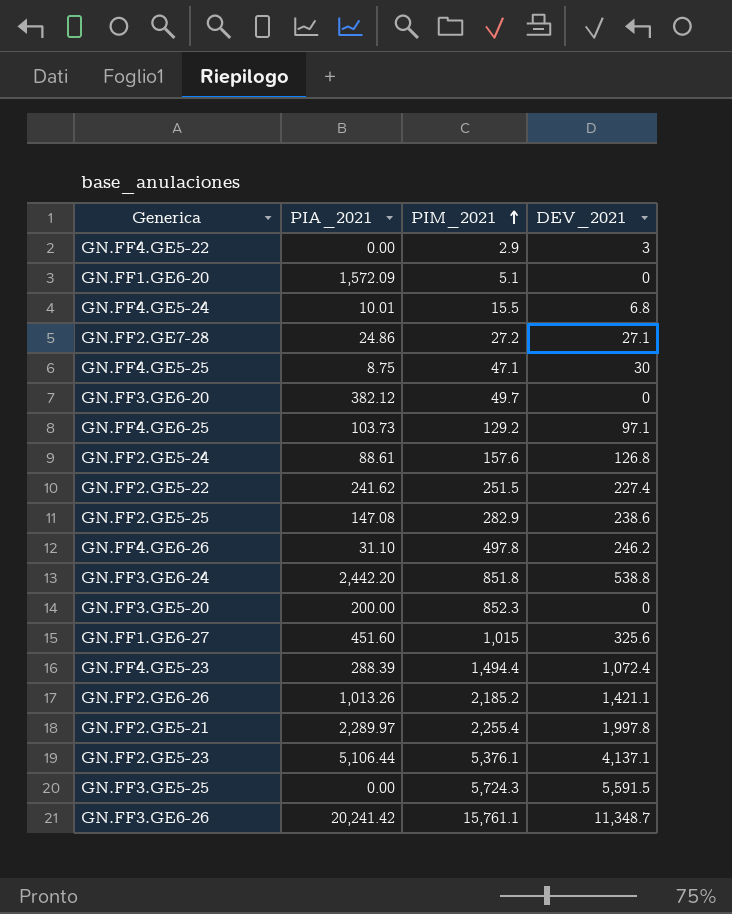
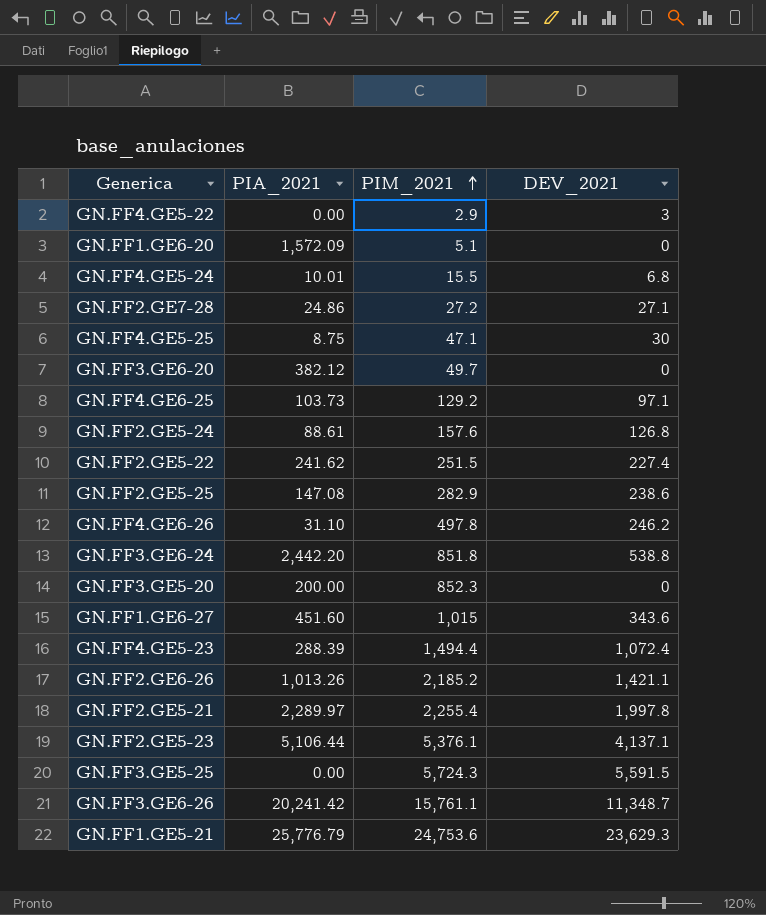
GN.FF1.GE6-27 | DEV_2021: 325.6 -> 343.6
row GN.FF1.GE5-21: none -> 25,776.79 | 24,753.6 | 23,629.3

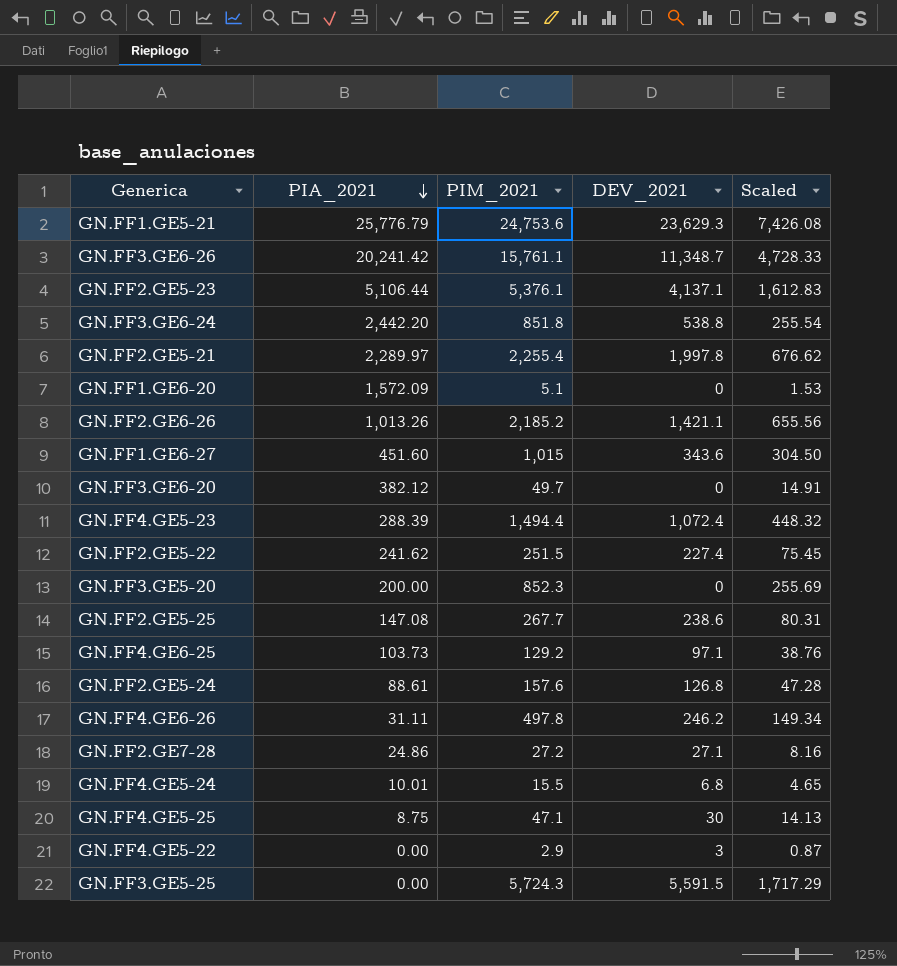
row order: PIM_2021 ascending -> PIA_2021 descending
column Scaled | formula: none -> [PIM_2021] * 0.3
GN.FF2.GE5-25 | PIM_2021: 282.9 -> 267.7
GN.FF4.GE6-26 | PIA_2021: 31.10 -> 31.11

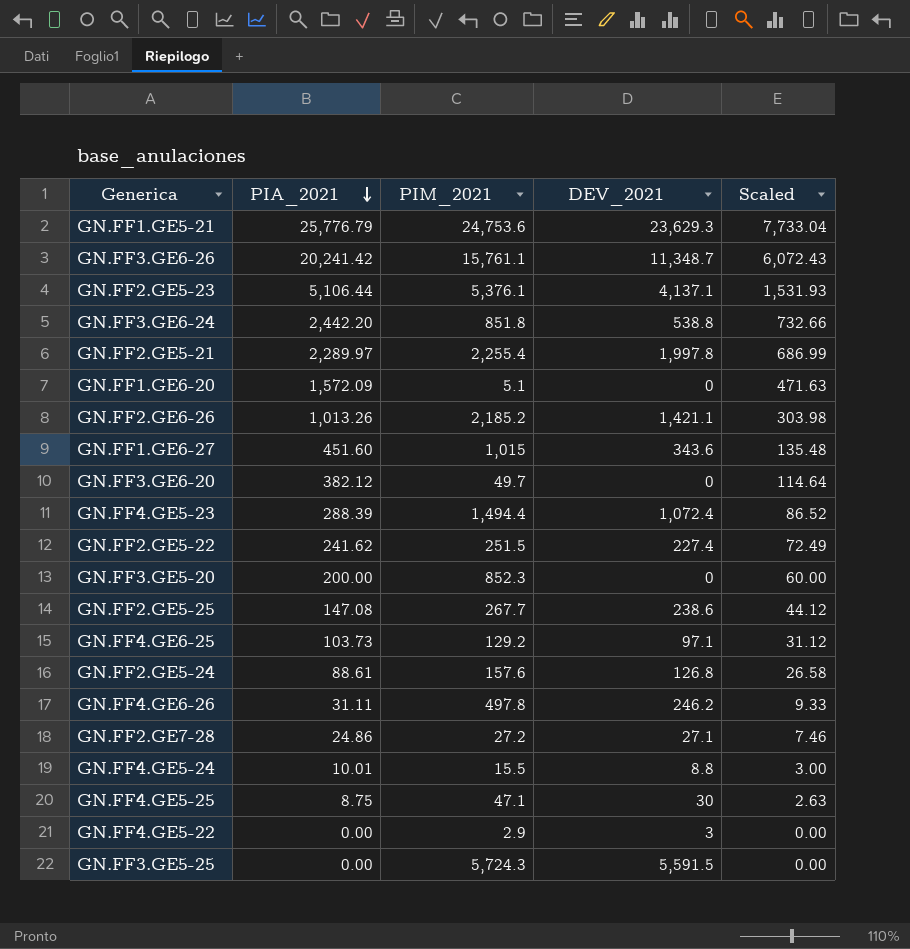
column Scaled | formula: [PIM_2021] * 0.3 -> [PIA_2021] * 0.3
GN.FF4.GE5-24 | DEV_2021: 6.8 -> 8.8

